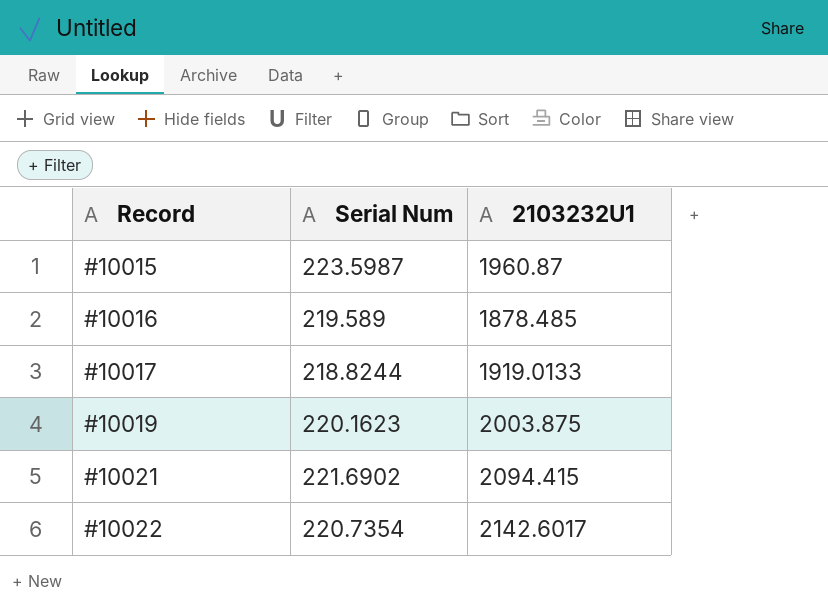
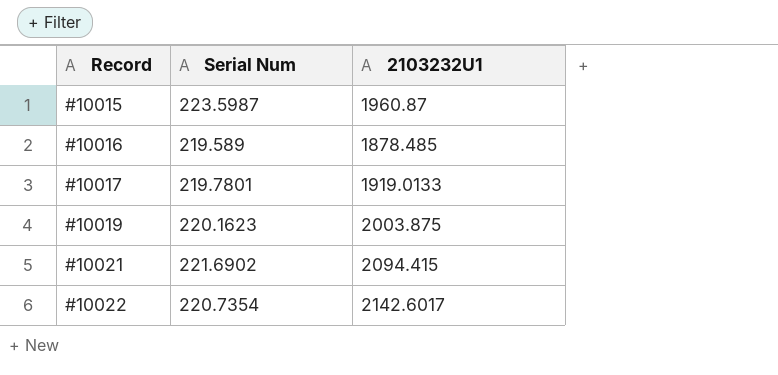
#10017 | Serial Num: 218.8244 -> 219.7801

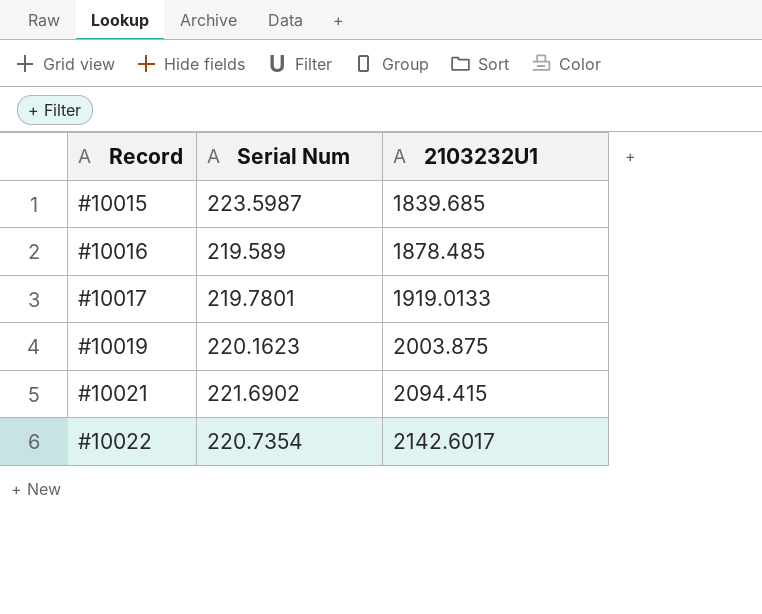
#10015 | 2103232U1: 1960.87 -> 1839.685

